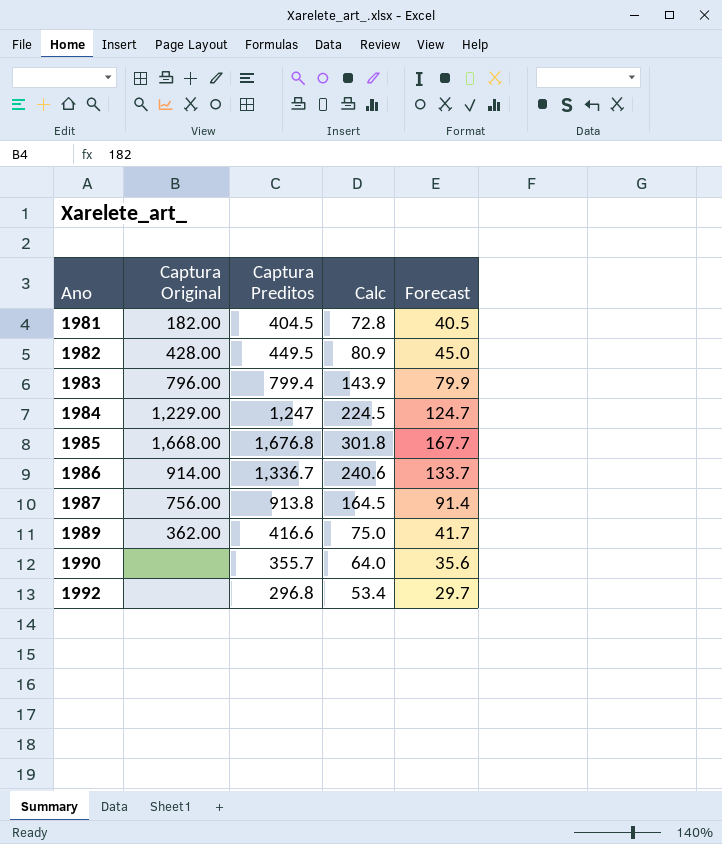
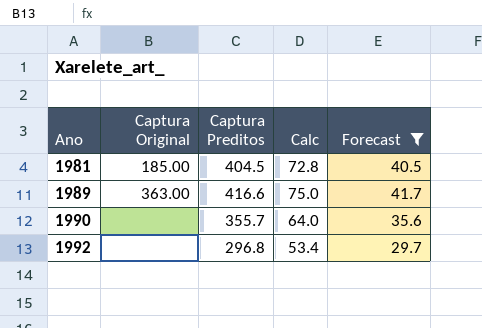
filter: none -> Forecast <= 41.7
1981 | Captura Original: 182.00 -> 185.00
1989 | Captura Original: 362.00 -> 363.00

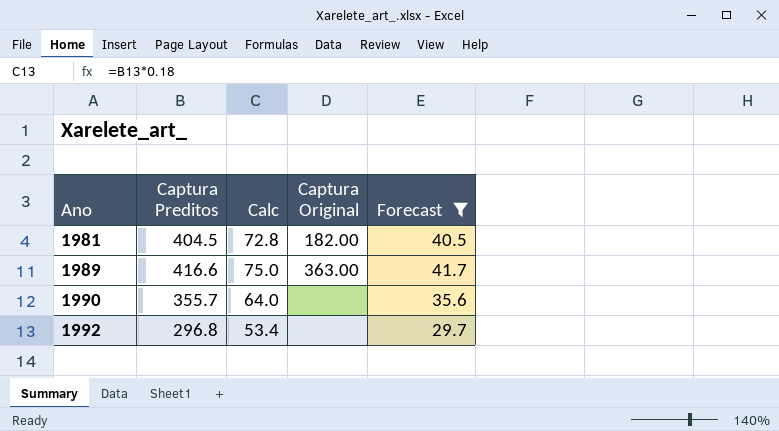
column Captura Original | position: 2 -> 4
1981 | Captura Original: 185.00 -> 182.00

